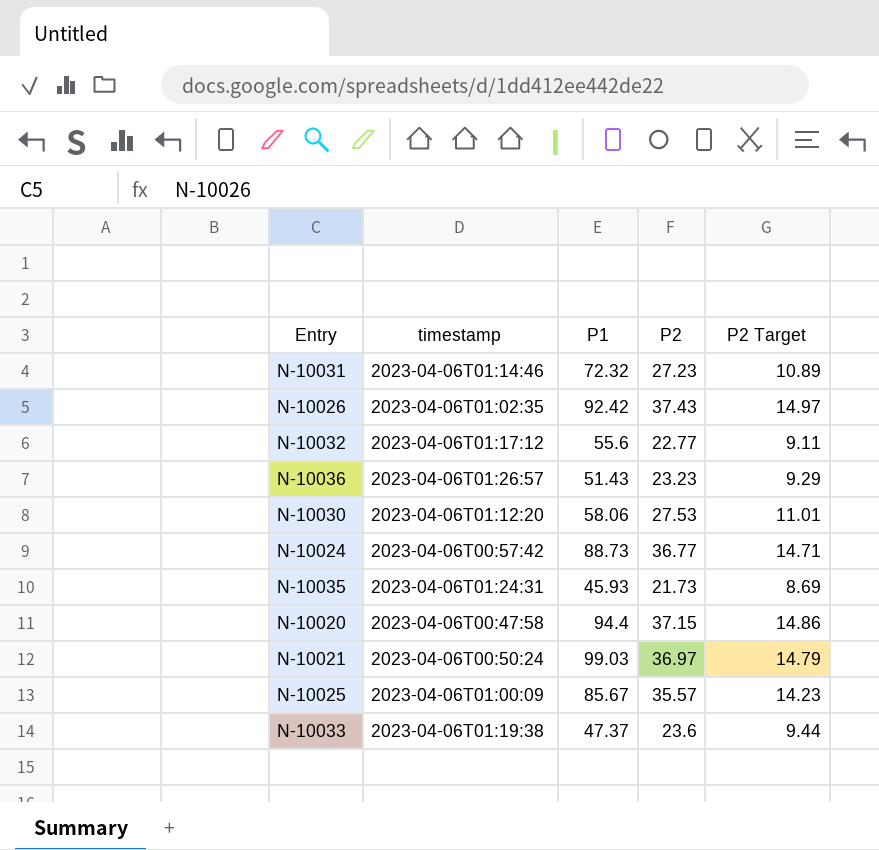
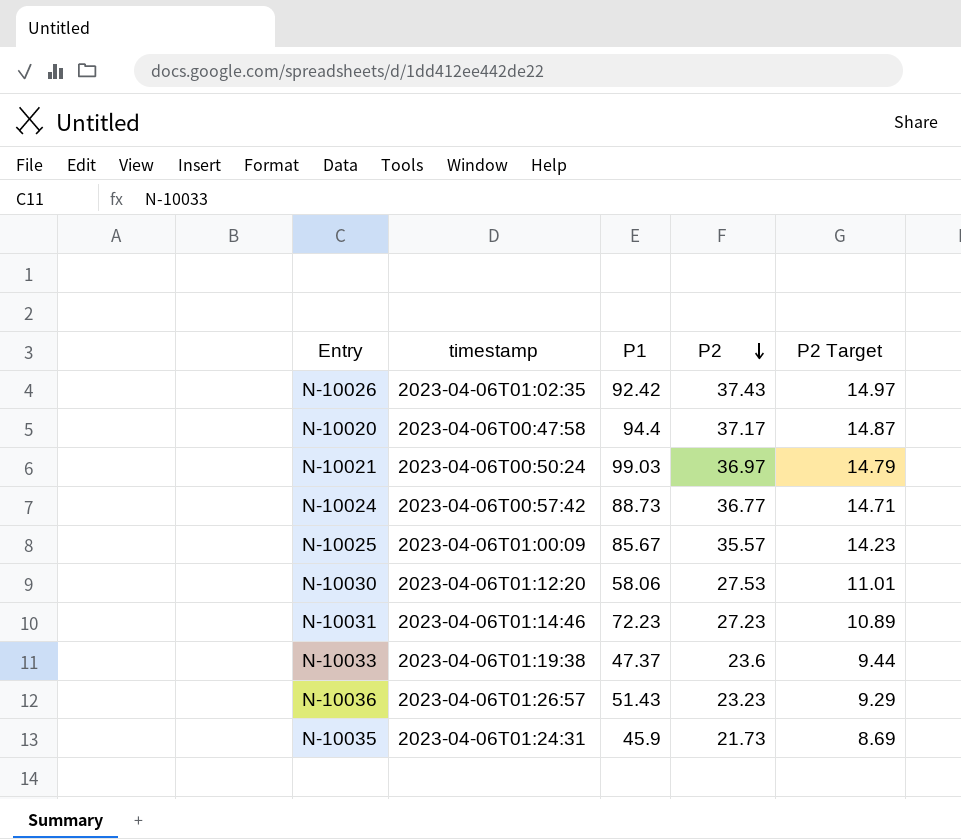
row order: none -> P2 descending
row N-10032: 2023-04-06T01:17:12 | 55.6 | 22.77 | 9.11 -> none
N-10020 | P2: 37.15 -> 37.17
N-10020 | P2 Target: 14.86 -> 14.87
N-10031 | P1: 72.32 -> 72.23
N-10035 | P1: 45.93 -> 45.9

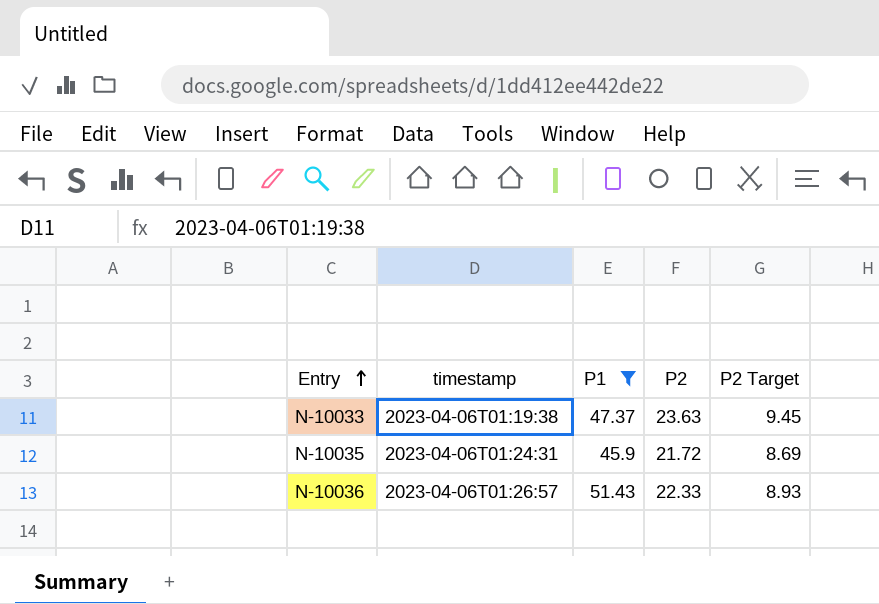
filter: none -> P1 <= 51.43
row order: P2 descending -> Entry ascending
N-10033 | P2: 23.6 -> 23.63
N-10033 | P2 Target: 9.44 -> 9.45
N-10035 | P2: 21.73 -> 21.72
N-10036 | P2: 23.23 -> 22.33
N-10036 | P2 Target: 9.29 -> 8.93

